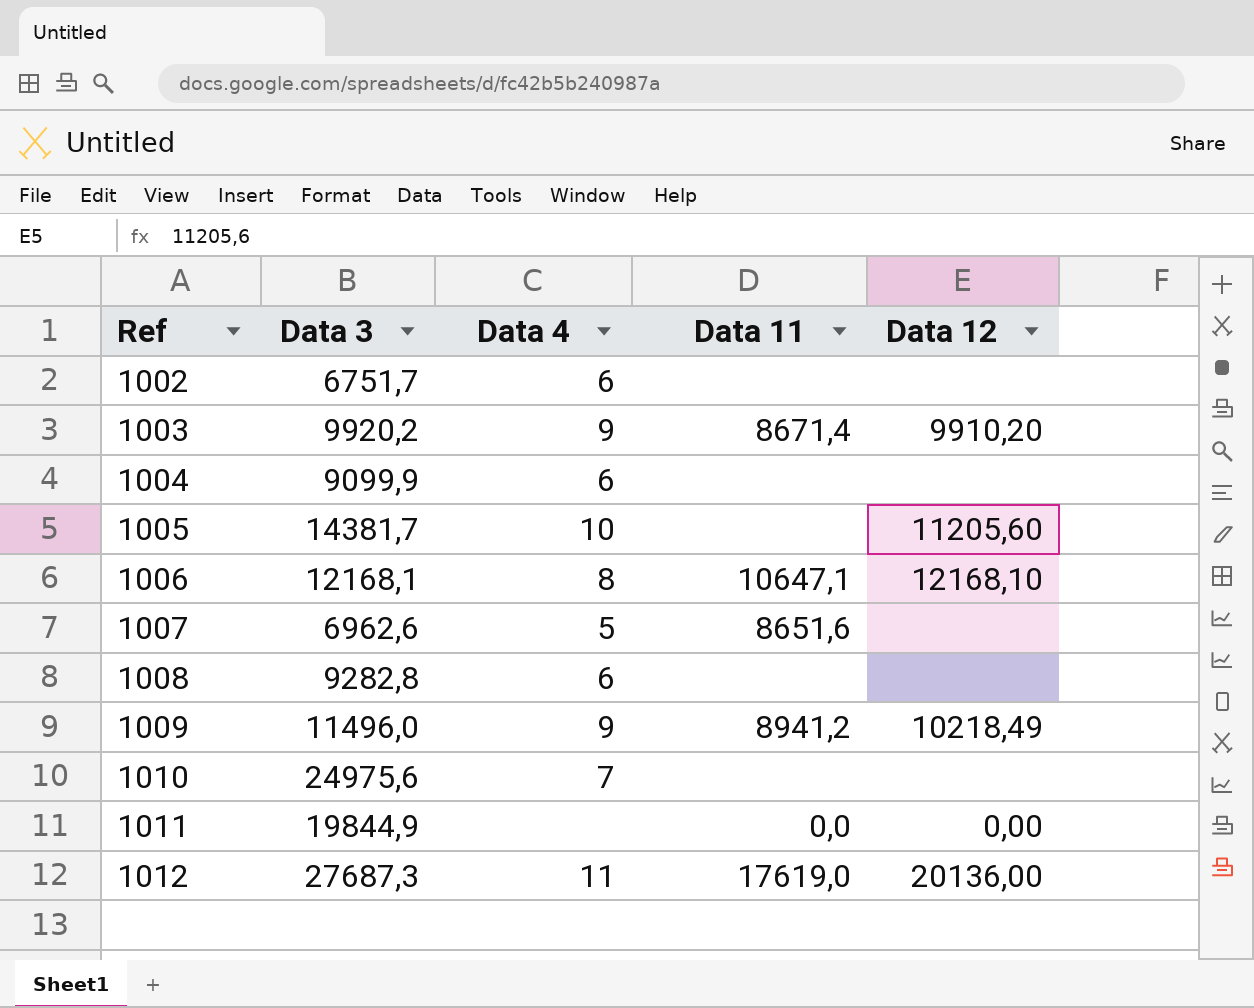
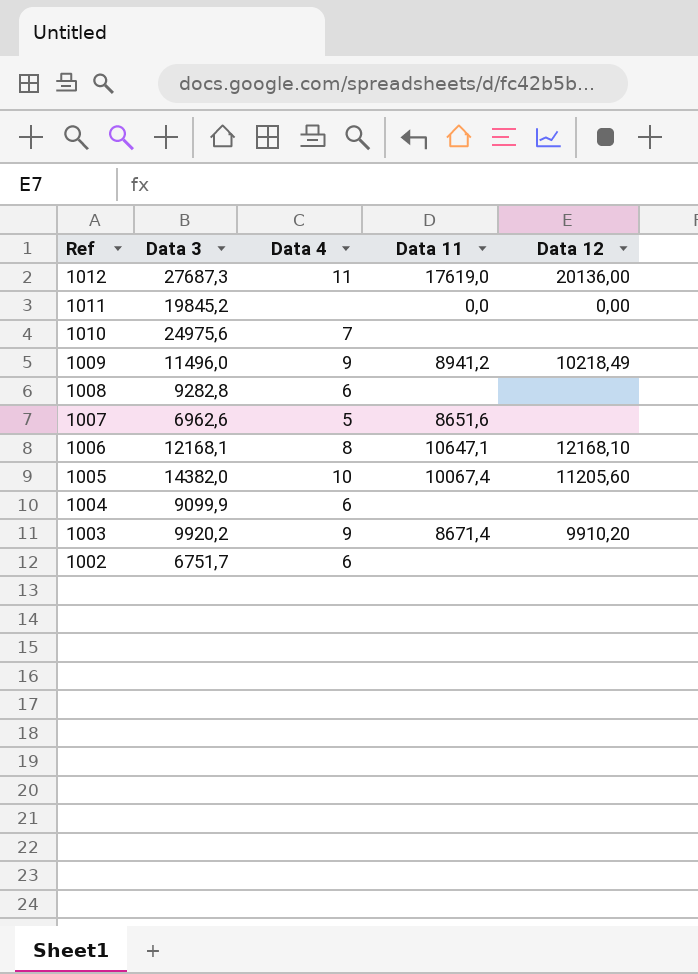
row order: Ref ascending -> Ref descending
1011 | Data 3: 19844,9 -> 19845,2
1005 | Data 3: 14381,7 -> 14382,0
1005 | Data 11: none -> 10067,4

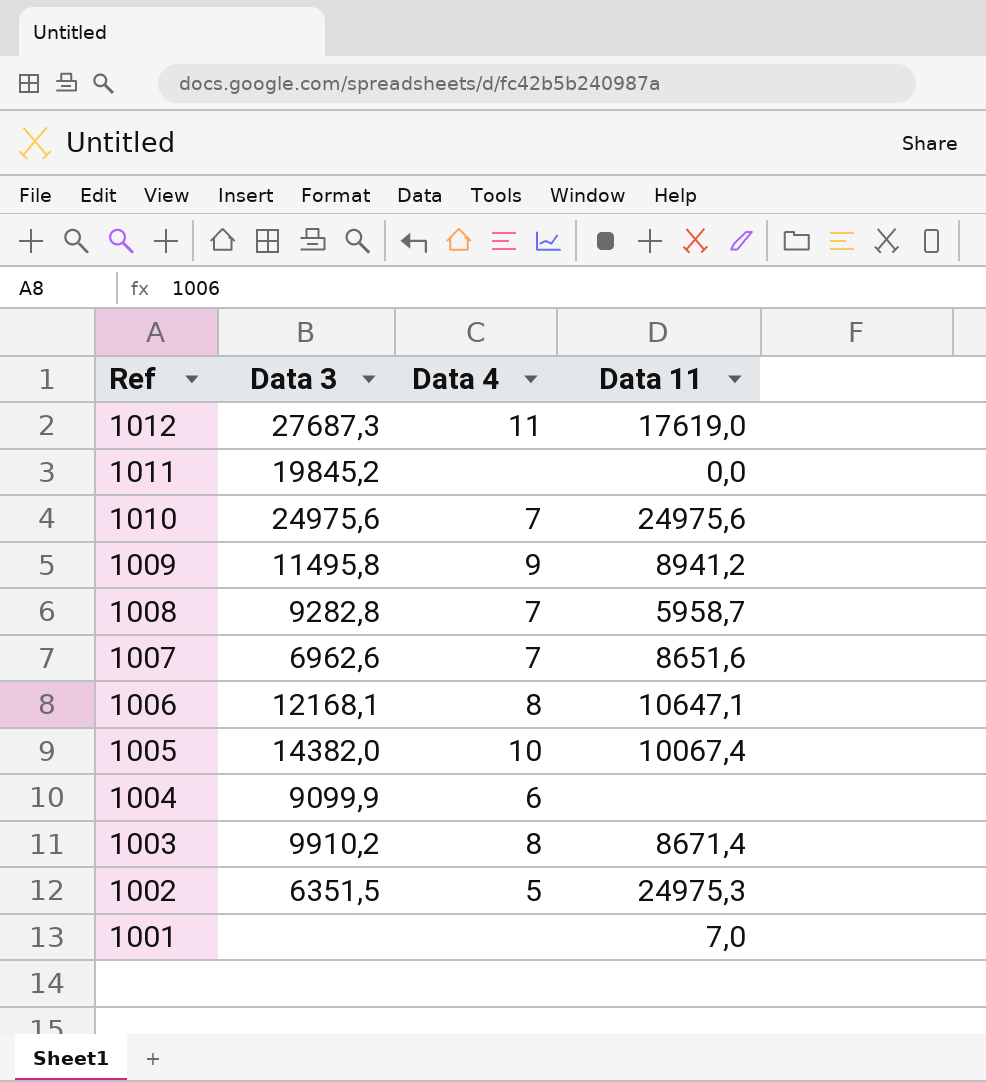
column Data 12 | position: 5 -> none
1010 | Data 11: none -> 24975,6
1009 | Data 3: 11496,0 -> 11495,8
1008 | Data 4: 6 -> 7
1008 | Data 11: none -> 5958,7
1007 | Data 4: 5 -> 7
1003 | Data 3: 9920,2 -> 9910,2
1003 | Data 4: 9 -> 8
1002 | Data 3: 6751,7 -> 6351,5
1002 | Data 4: 6 -> 5
1002 | Data 11: none -> 24975,3
row 1001: none -> none | none | 7,0

